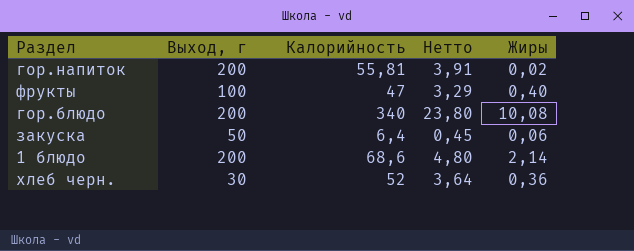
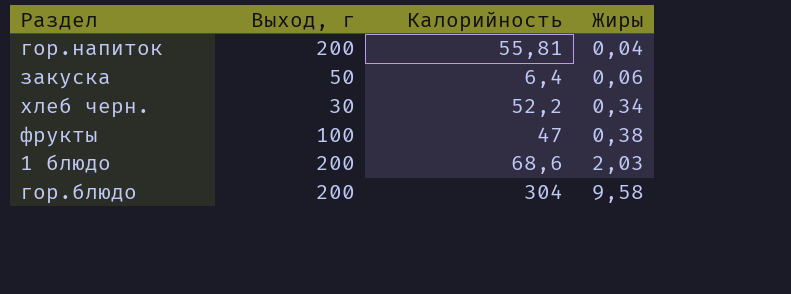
row order: none -> Жиры ascending
column Нетто | formula: [Калорийность] * 0,07 -> none
гор.напиток | Жиры: 0,02 -> 0,04
хлеб черн. | Калорийность: 52 -> 52,2
хлеб черн. | Жиры: 0,36 -> 0,34
фрукты | Жиры: 0,40 -> 0,38
1 блюдо | Жиры: 2,14 -> 2,03
гор.блюдо | Калорийность: 340 -> 304
гор.блюдо | Жиры: 10,08 -> 9,58

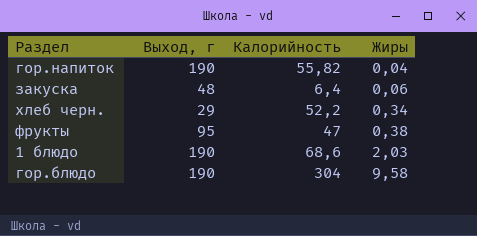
гор.напиток | Выход, г: 200 -> 190
гор.напиток | Калорийность: 55,81 -> 55,82
закуска | Выход, г: 50 -> 48
хлеб черн. | Выход, г: 30 -> 29
фрукты | Выход, г: 100 -> 95
1 блюдо | Выход, г: 200 -> 190
гор.блюдо | Выход, г: 200 -> 190

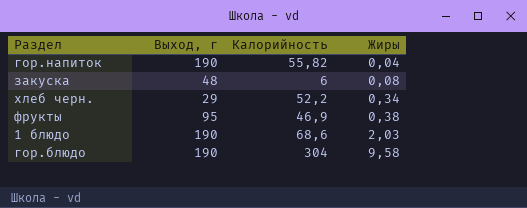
закуска | Калорийность: 6,4 -> 6
закуска | Жиры: 0,06 -> 0,08
фрукты | Калорийность: 47 -> 46,9

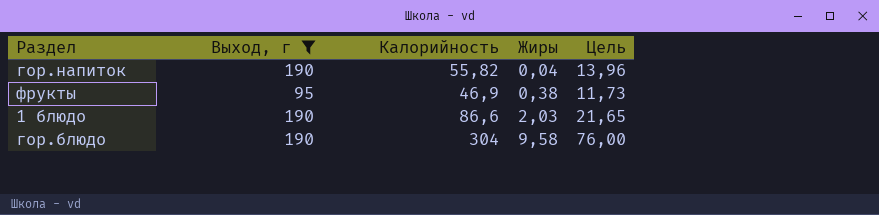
filter: none -> Выход, г >= 95
column Цель | formula: none -> [Калорийность] * 0,25
1 блюдо | Калорийность: 68,6 -> 86,6

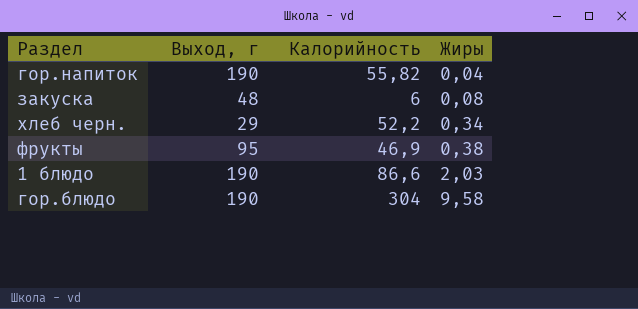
filter: Выход, г >= 95 -> none
column Цель | formula: [Калорийность] * 0,25 -> none

